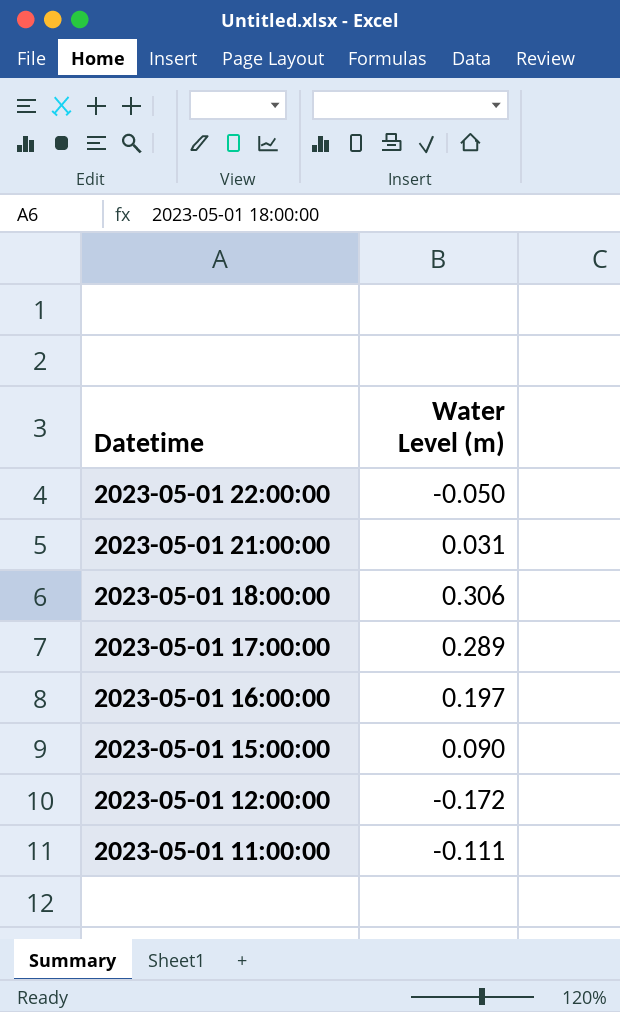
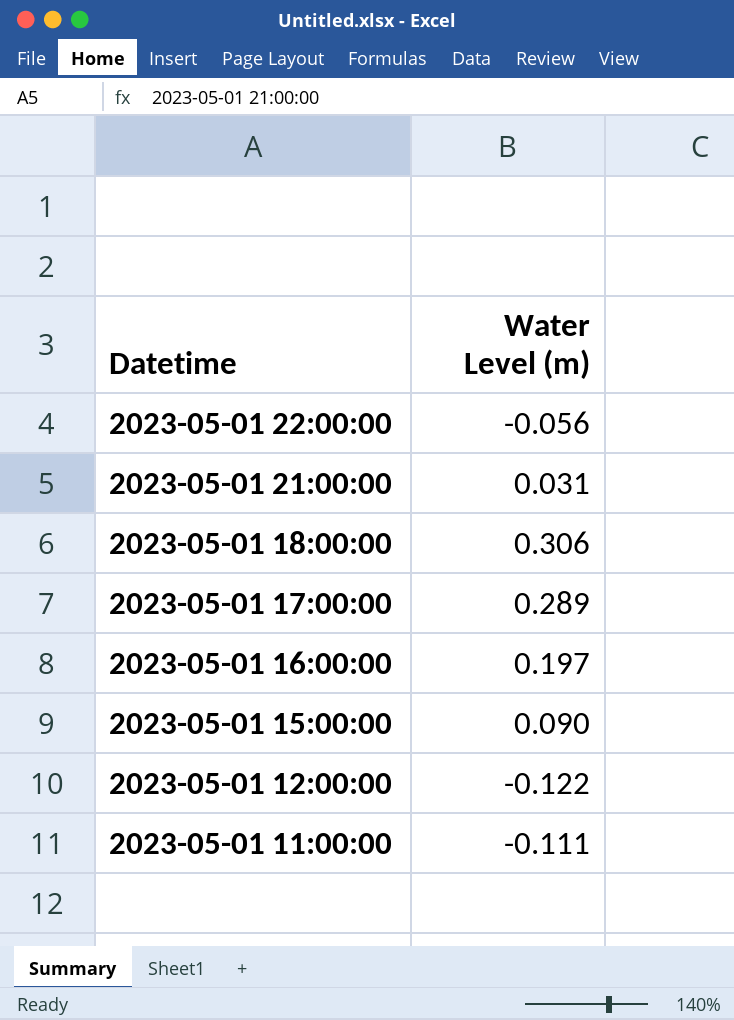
2023-05-01 22:00:00 | Water Level (m): -0.050 -> -0.056
2023-05-01 12:00:00 | Water Level (m): -0.172 -> -0.122

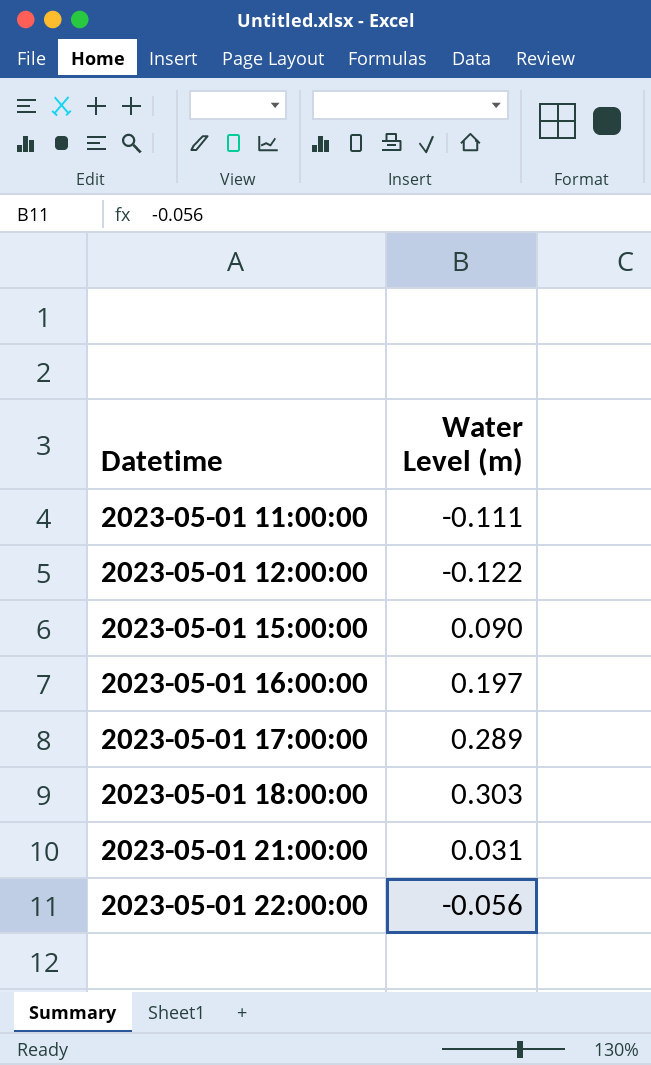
row order: Datetime descending -> Datetime ascending
2023-05-01 18:00:00 | Water Level (m): 0.306 -> 0.303

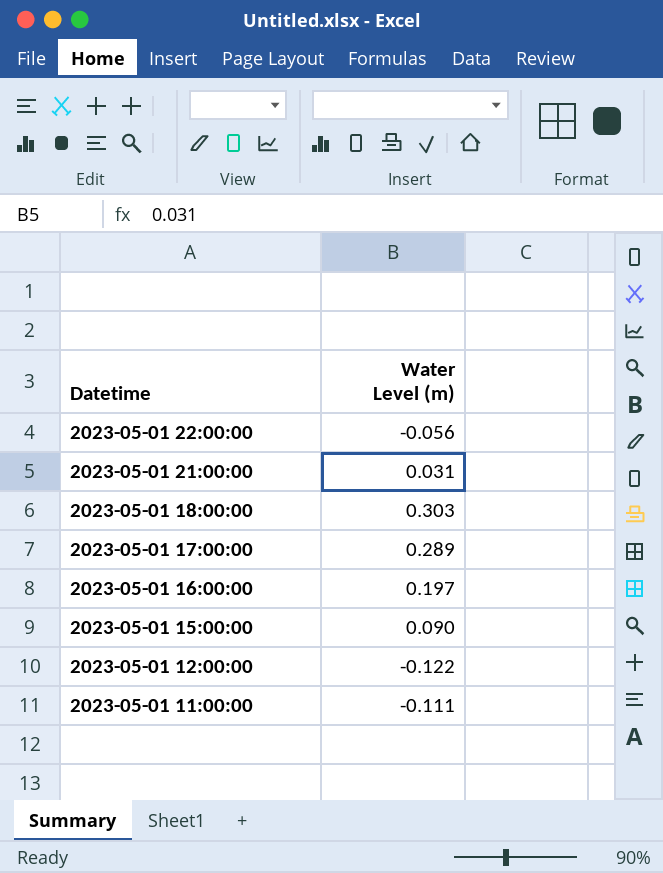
row order: Datetime ascending -> Datetime descending

